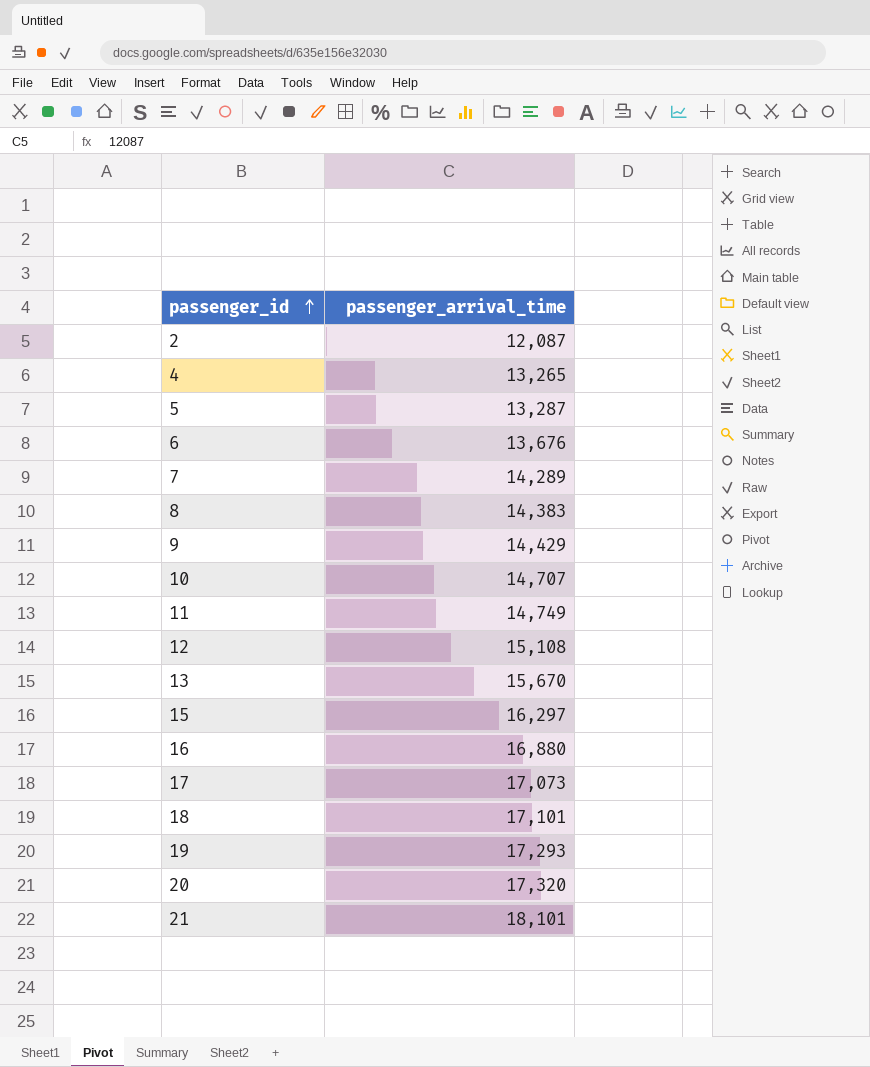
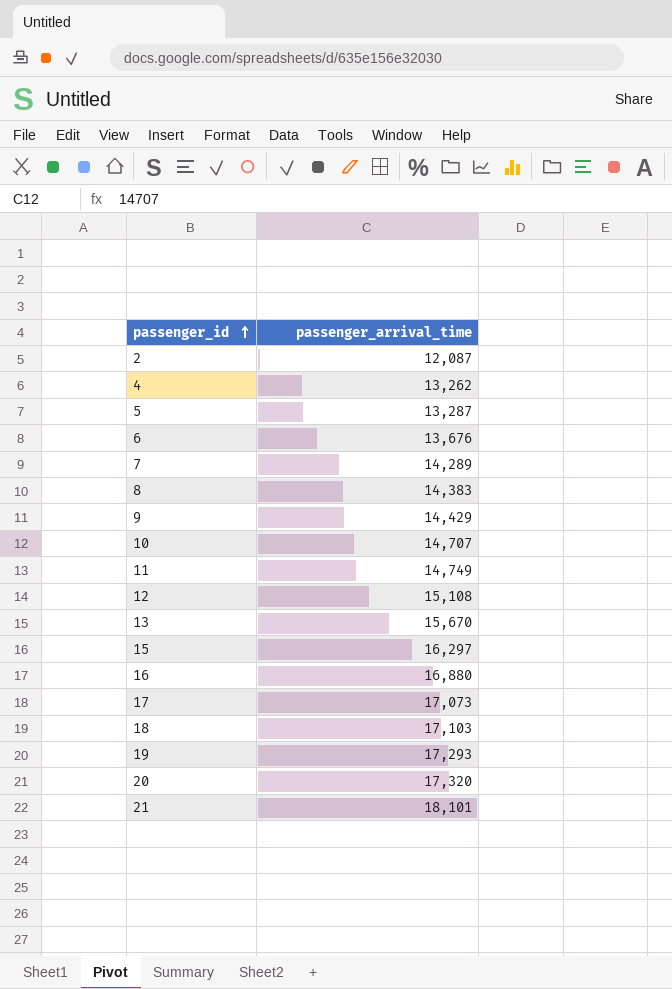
4 | passenger_arrival_time: 13,265 -> 13,262
18 | passenger_arrival_time: 17,101 -> 17,103

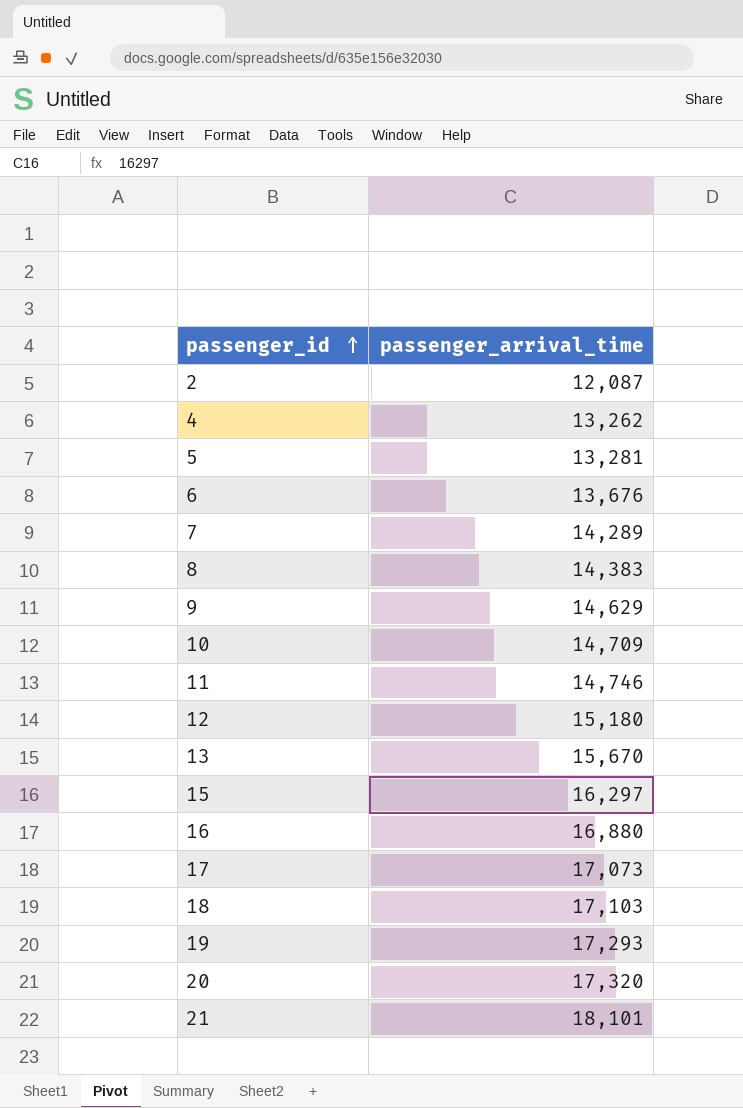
5 | passenger_arrival_time: 13,287 -> 13,281
9 | passenger_arrival_time: 14,429 -> 14,629
10 | passenger_arrival_time: 14,707 -> 14,709
11 | passenger_arrival_time: 14,749 -> 14,746
12 | passenger_arrival_time: 15,108 -> 15,180

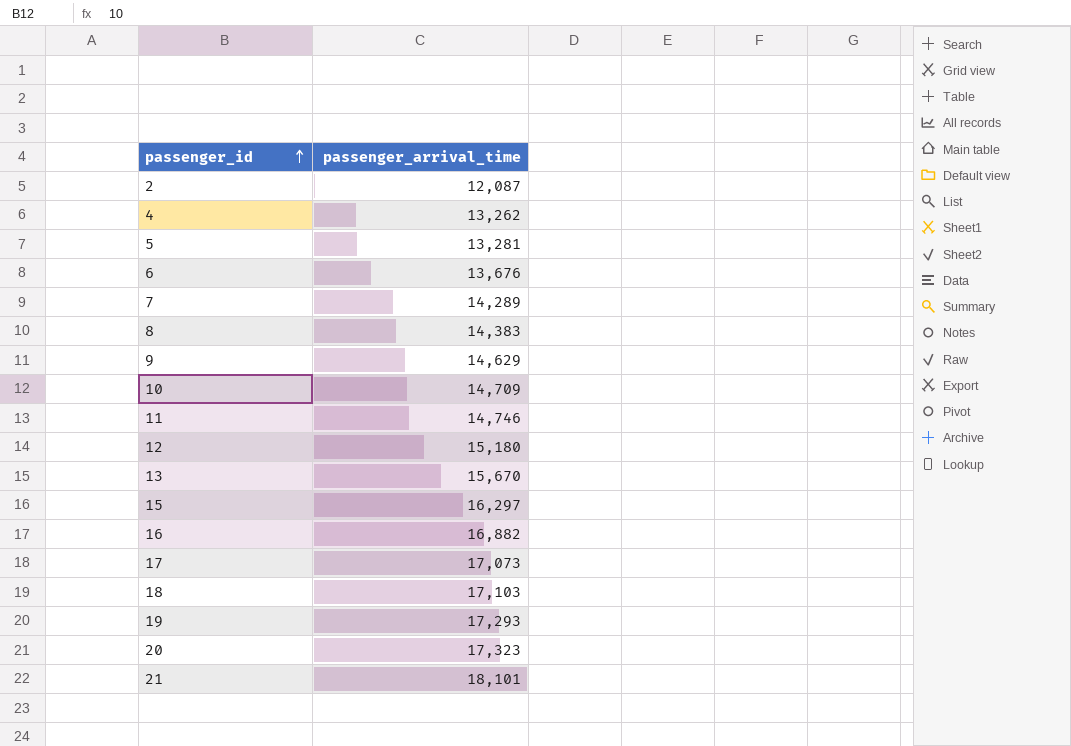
16 | passenger_arrival_time: 16,880 -> 16,882
20 | passenger_arrival_time: 17,320 -> 17,323

